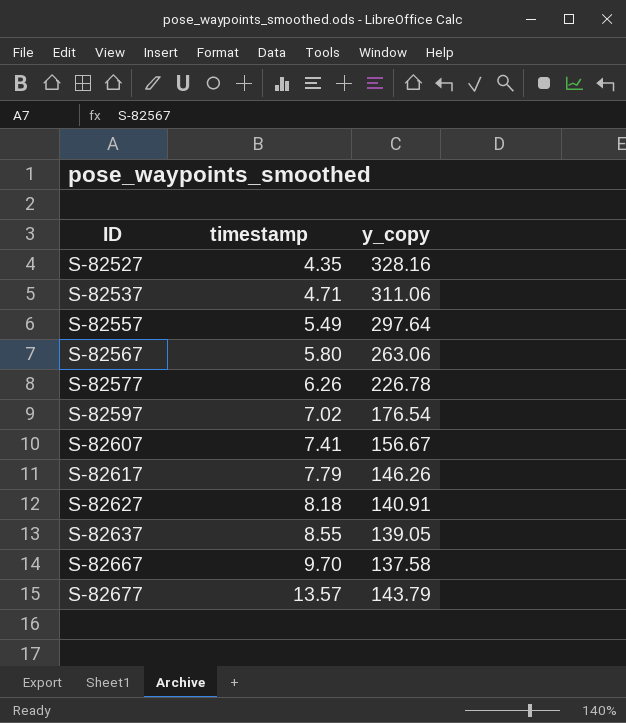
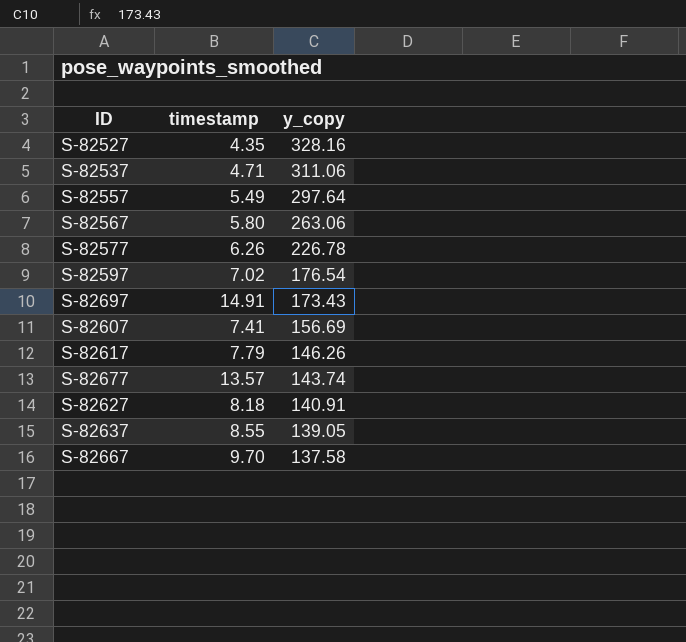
row order: ID ascending -> y_copy descending
row S-82697: none -> 14.91 | 173.43
S-82607 | y_copy: 156.67 -> 156.69
S-82677 | y_copy: 143.79 -> 143.74

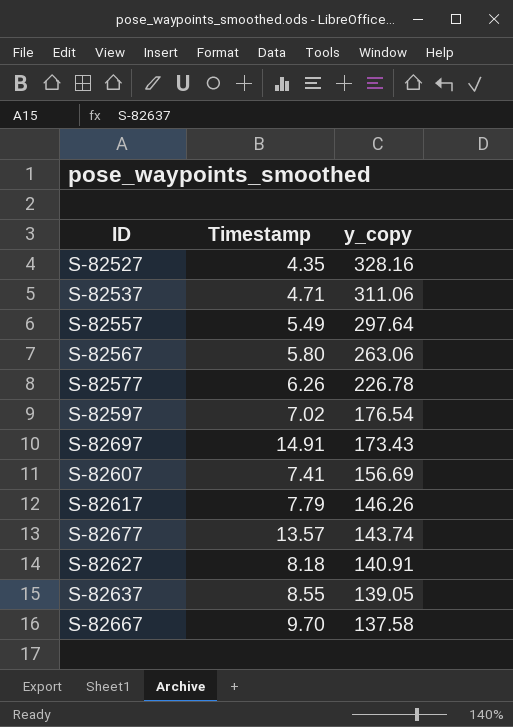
column name: timestamp -> Timestamp

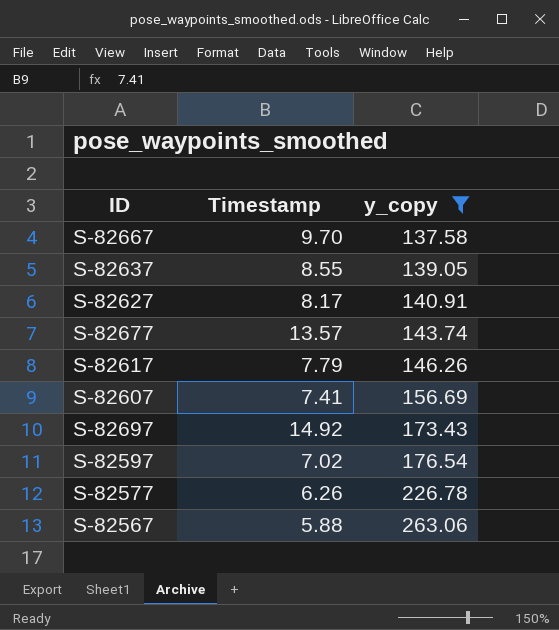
filter: none -> y_copy <= 263.06
row order: y_copy descending -> y_copy ascending
S-82627 | Timestamp: 8.18 -> 8.17
S-82697 | Timestamp: 14.91 -> 14.92
S-82567 | Timestamp: 5.80 -> 5.88

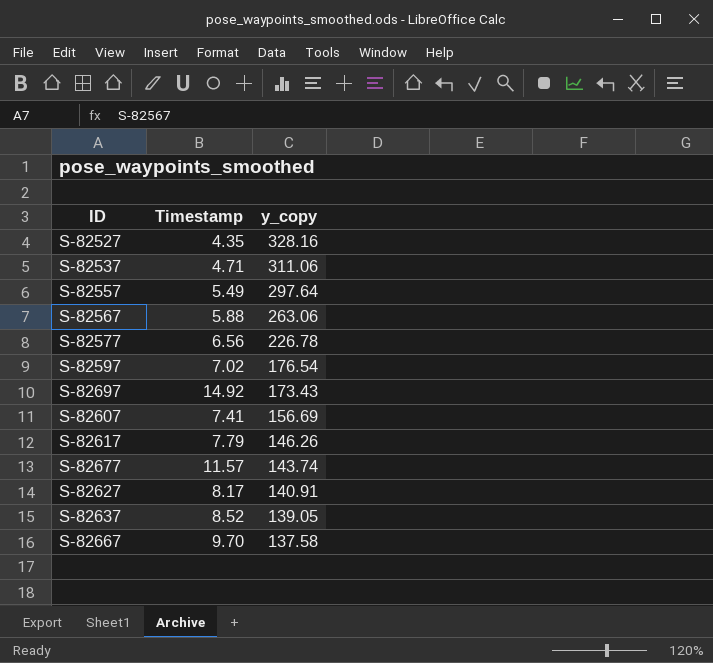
filter: y_copy <= 263.06 -> none
row order: y_copy ascending -> y_copy descending
S-82577 | Timestamp: 6.26 -> 6.56
S-82677 | Timestamp: 13.57 -> 11.57
S-82637 | Timestamp: 8.55 -> 8.52

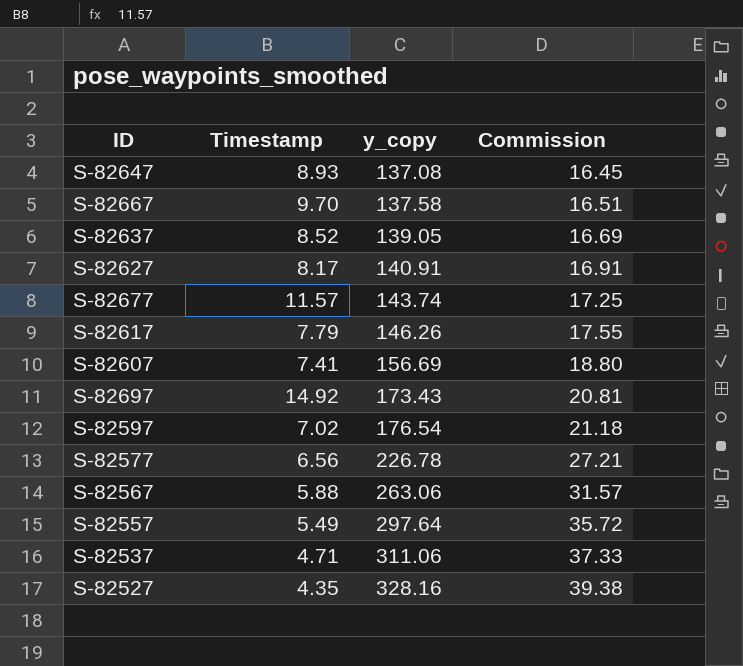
row order: y_copy descending -> y_copy ascending
column Commission | formula: none -> [y_copy] * 0.12
row S-82647: none -> 8.93 | 137.08 | 16.45

